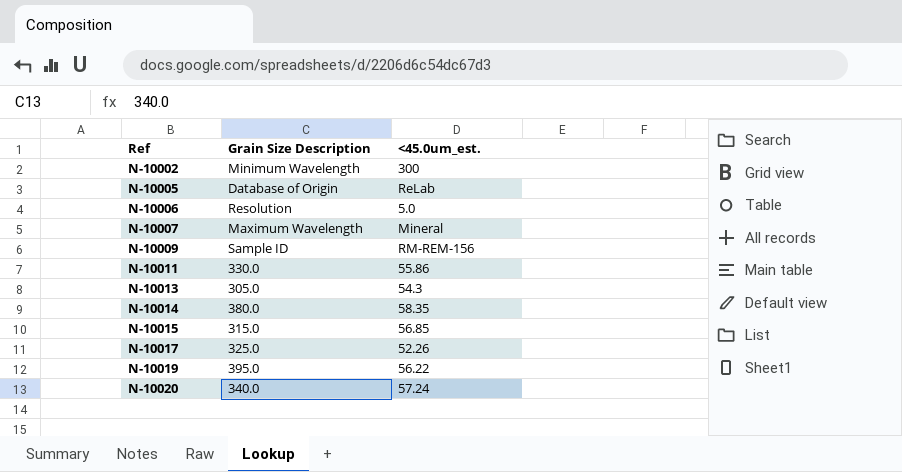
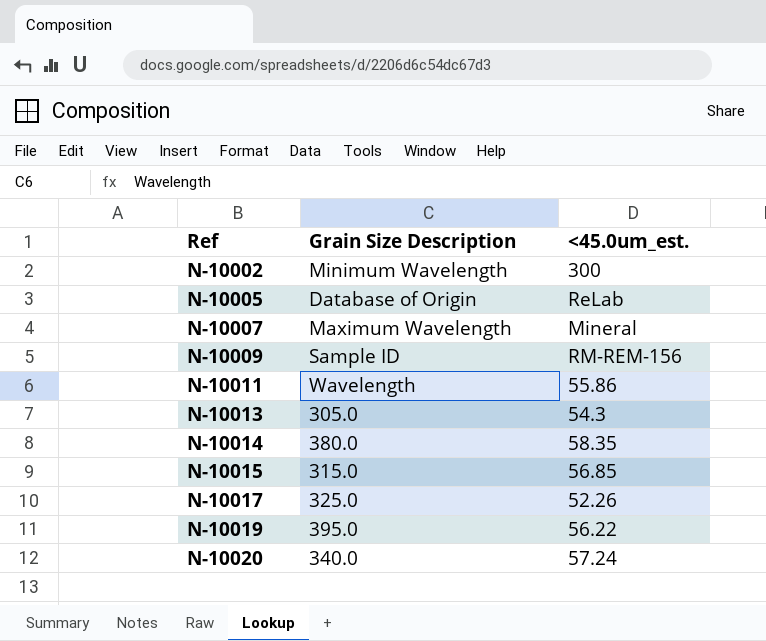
row N-10006: Resolution | 5.0 -> none
N-10011 | Grain Size Description: 330.0 -> Wavelength

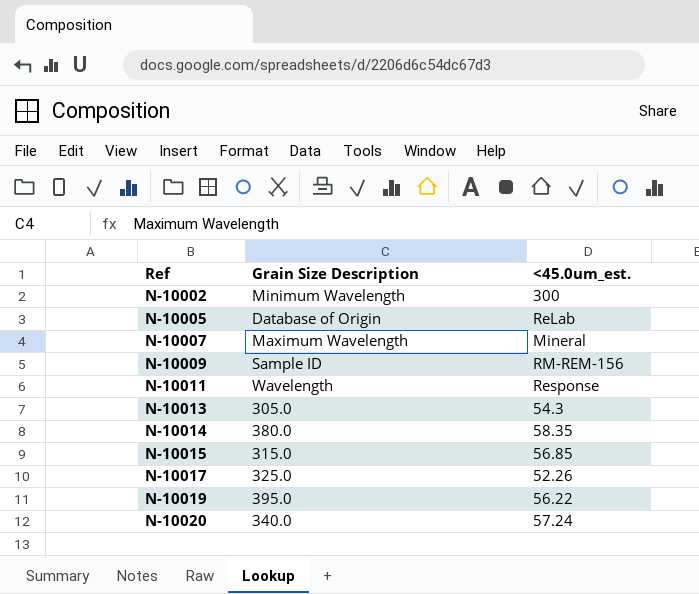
N-10011 | <45.0um_est.: 55.86 -> Response

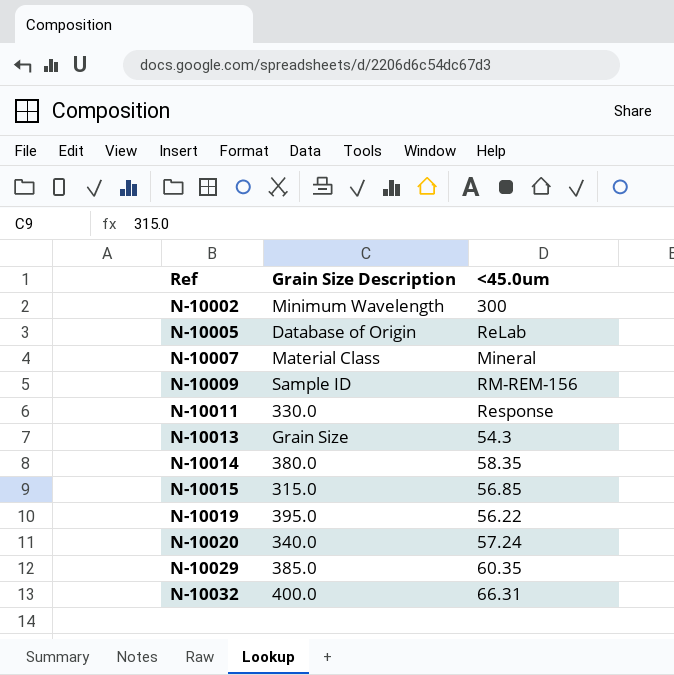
column name: <45.0um_est. -> <45.0um
row N-10017: 325.0 | 52.26 -> none
N-10007 | Grain Size Description: Maximum Wavelength -> Material Class
N-10011 | Grain Size Description: Wavelength -> 330.0
N-10013 | Grain Size Description: 305.0 -> Grain Size
row N-10029: none -> 385.0 | 60.35
row N-10032: none -> 400.0 | 66.31

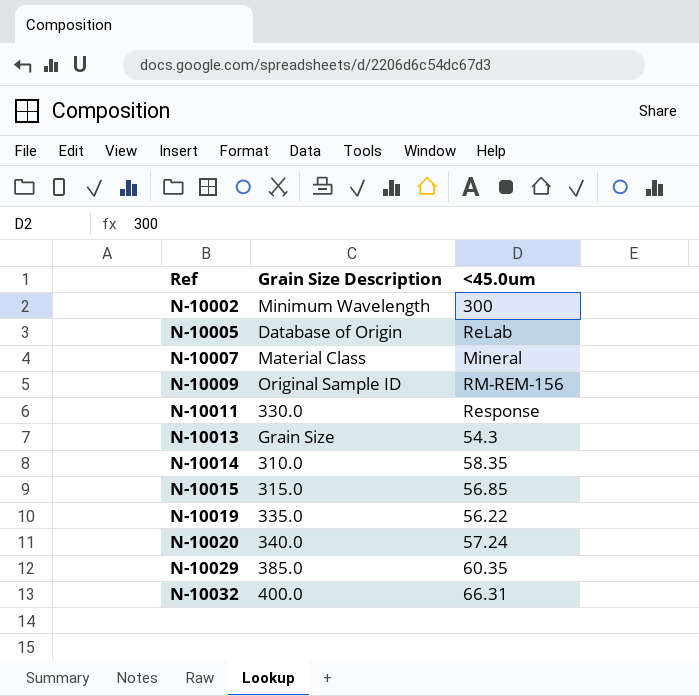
N-10009 | Grain Size Description: Sample ID -> Original Sample ID
N-10014 | Grain Size Description: 380.0 -> 310.0
N-10019 | Grain Size Description: 395.0 -> 335.0

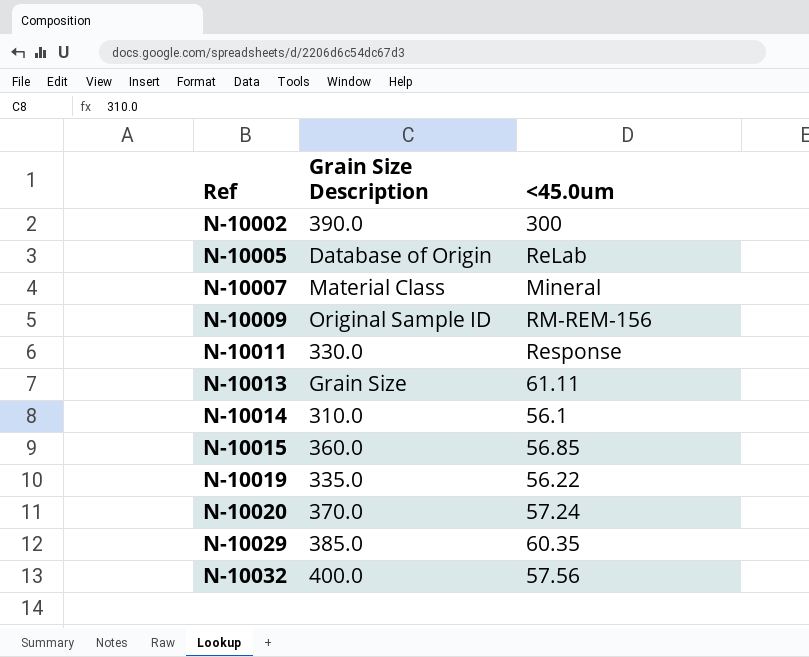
N-10002 | Grain Size Description: Minimum Wavelength -> 390.0
N-10013 | <45.0um: 54.3 -> 61.11
N-10014 | <45.0um: 58.35 -> 56.1
N-10015 | Grain Size Description: 315.0 -> 360.0
N-10020 | Grain Size Description: 340.0 -> 370.0
N-10032 | <45.0um: 66.31 -> 57.56

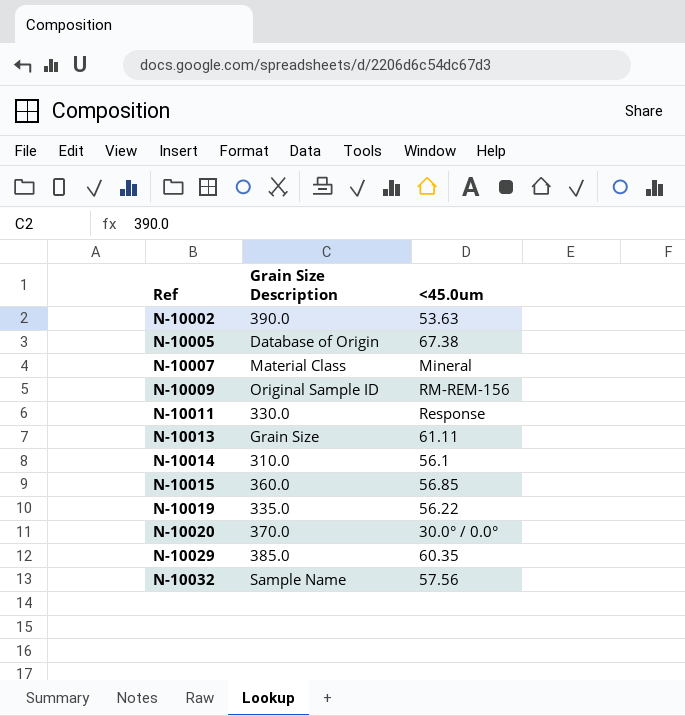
N-10002 | <45.0um: 300 -> 53.63
N-10005 | <45.0um: ReLab -> 67.38
N-10020 | <45.0um: 57.24 -> 30.0° / 0.0°
N-10032 | Grain Size Description: 400.0 -> Sample Name

